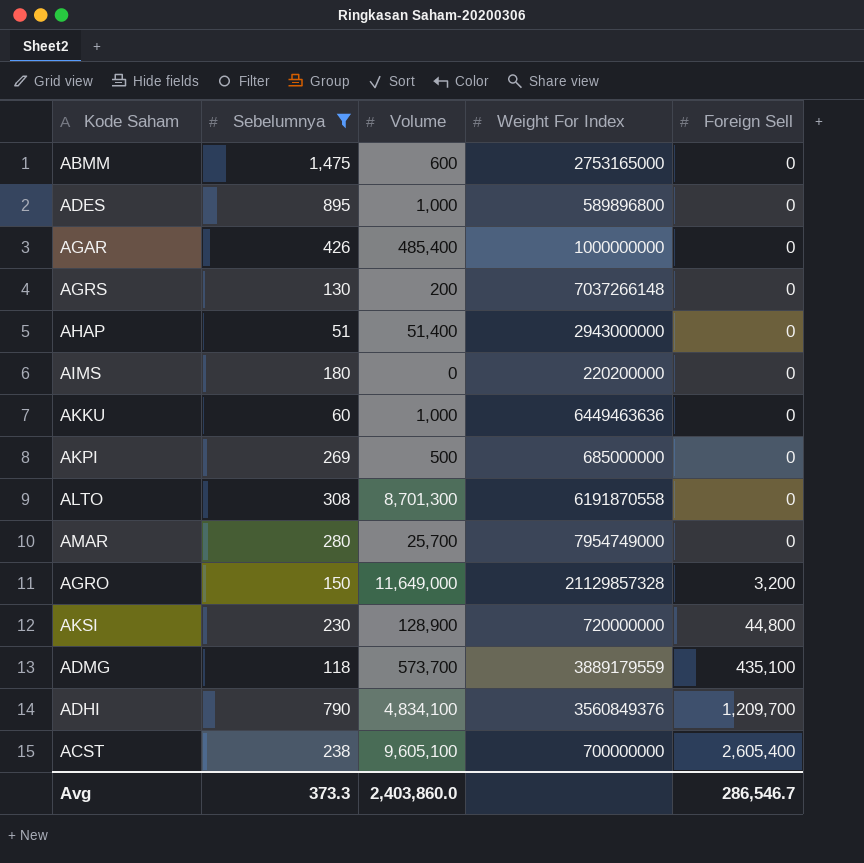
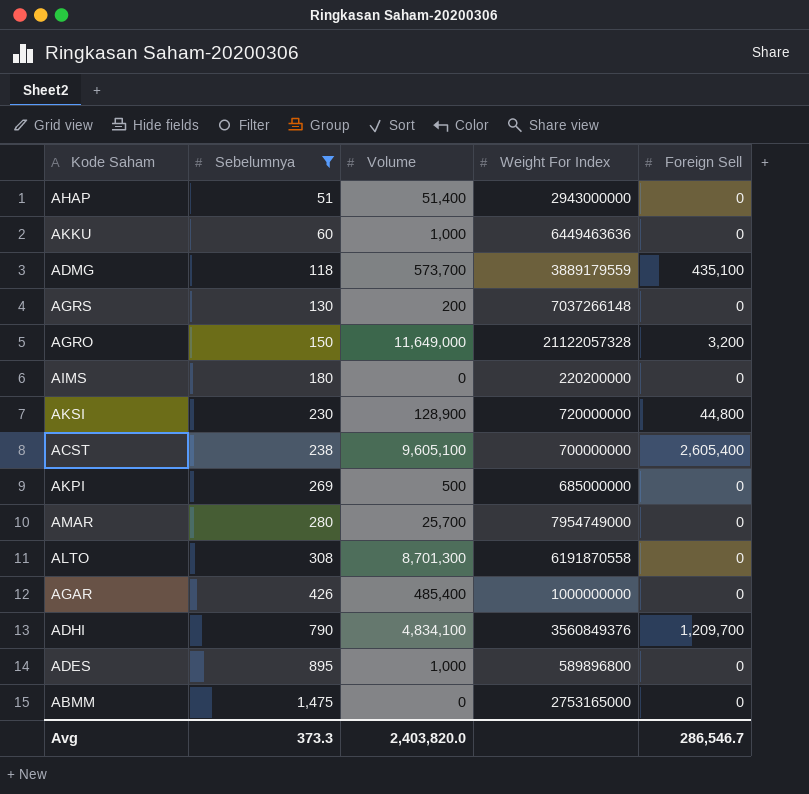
row order: Foreign Sell ascending -> Sebelumnya ascending
AGRO | Weight For Index: 21129857328 -> 21122057328
ABMM | Volume: 600 -> 0
Avg | Volume: 2,403,860.0 -> 2,403,820.0

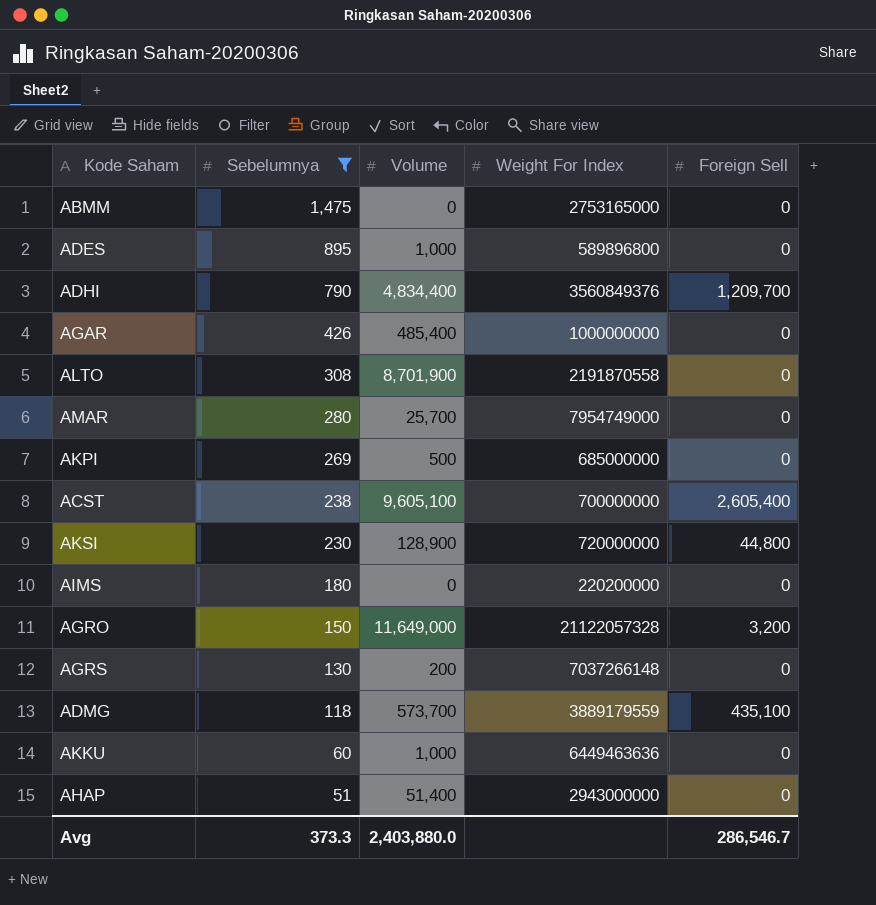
row order: Sebelumnya ascending -> Sebelumnya descending
ADHI | Volume: 4,834,100 -> 4,834,400
ALTO | Volume: 8,701,300 -> 8,701,900
ALTO | Weight For Index: 6191870558 -> 2191870558
Avg | Volume: 2,403,820.0 -> 2,403,880.0

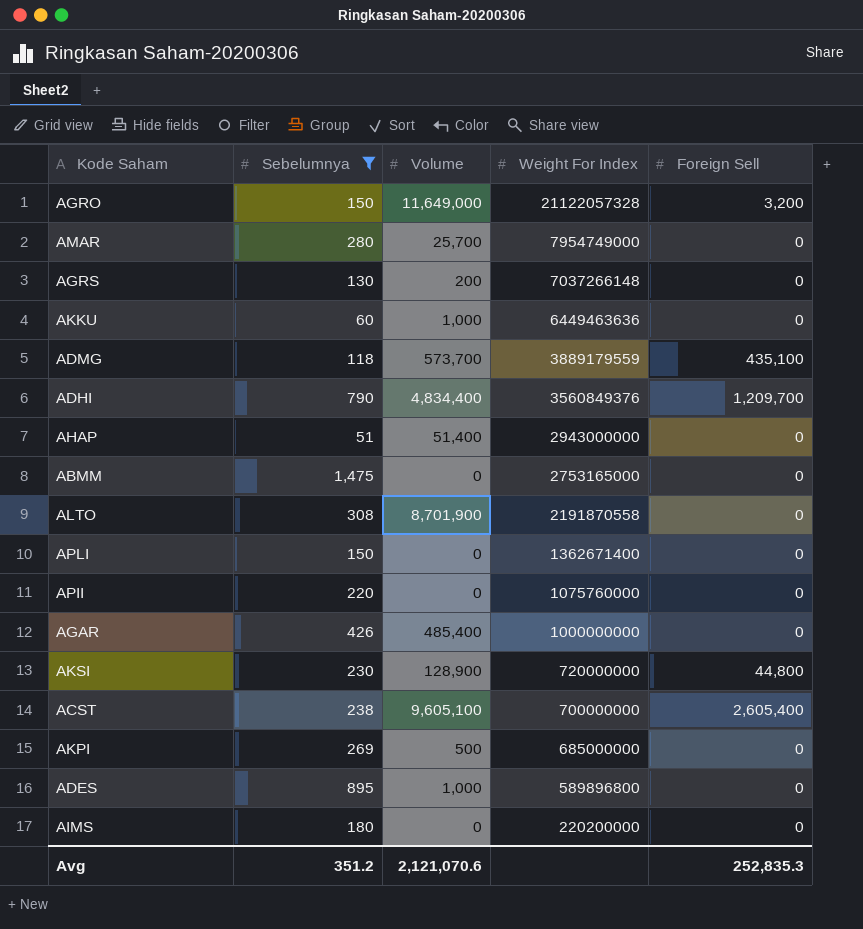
row order: Sebelumnya descending -> Weight For Index descending
row APLI: none -> 150 | 0 | 1362671400 | 0
row APII: none -> 220 | 0 | 1075760000 | 0
Avg | Sebelumnya: 373.3 -> 351.2
Avg | Volume: 2,403,880.0 -> 2,121,070.6
Avg | Foreign Sell: 286,546.7 -> 252,835.3

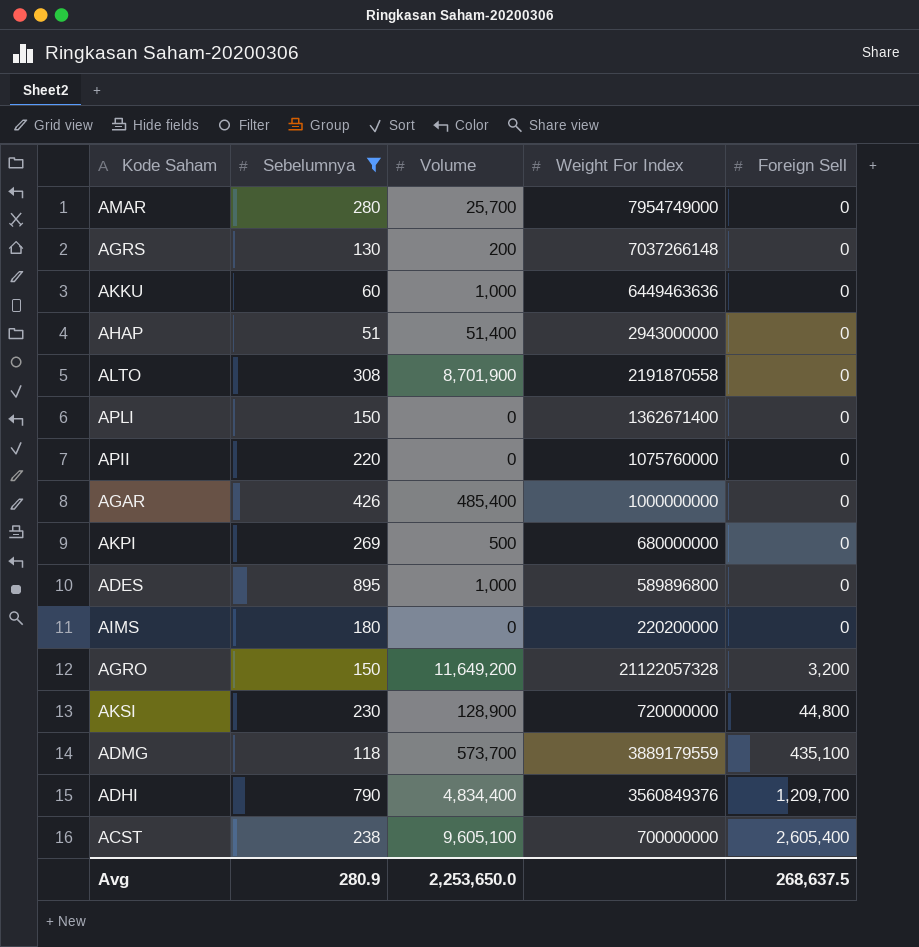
row order: Weight For Index descending -> Foreign Sell ascending
row ABMM: 1,475 | 0 | 2753165000 | 0 -> none
AKPI | Weight For Index: 685000000 -> 680000000
AGRO | Volume: 11,649,000 -> 11,649,200
Avg | Sebelumnya: 351.2 -> 280.9
Avg | Volume: 2,121,070.6 -> 2,253,650.0
Avg | Foreign Sell: 252,835.3 -> 268,637.5

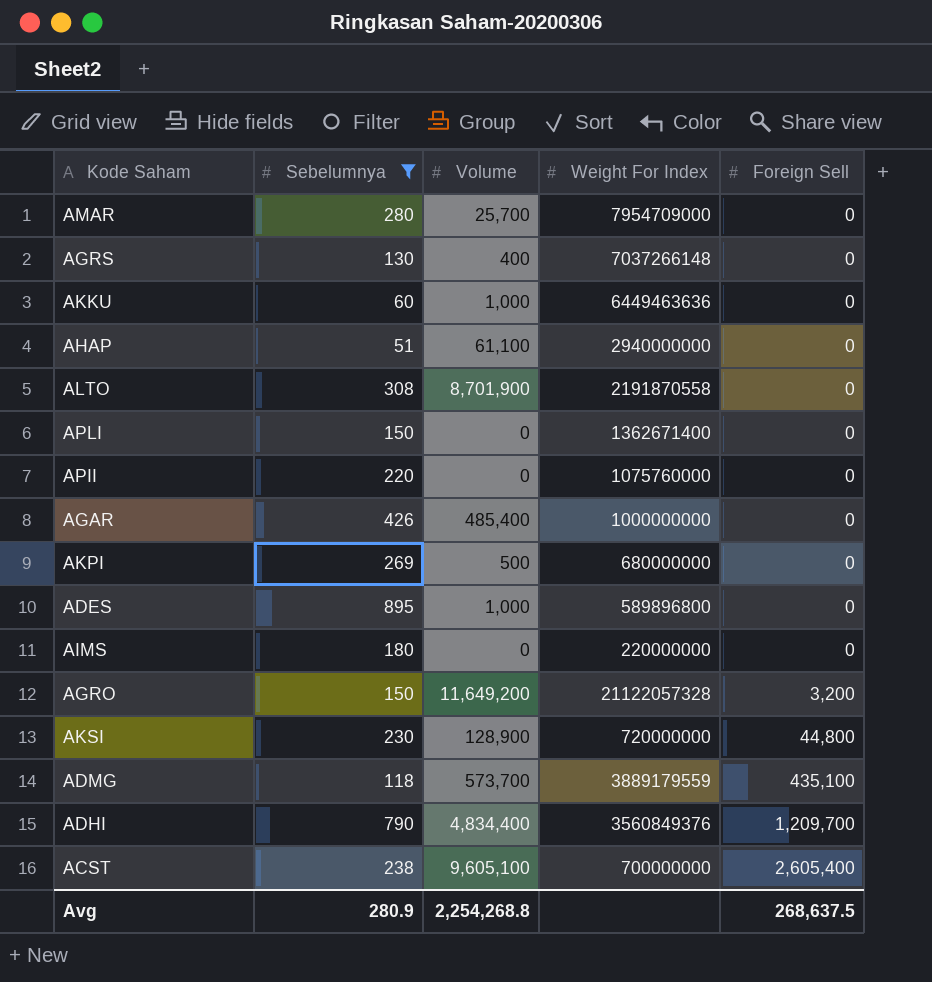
AMAR | Weight For Index: 7954749000 -> 7954709000
AGRS | Volume: 200 -> 400
AHAP | Volume: 51,400 -> 61,100
AHAP | Weight For Index: 2943000000 -> 2940000000
AIMS | Weight For Index: 220200000 -> 220000000
Avg | Volume: 2,253,650.0 -> 2,254,268.8

